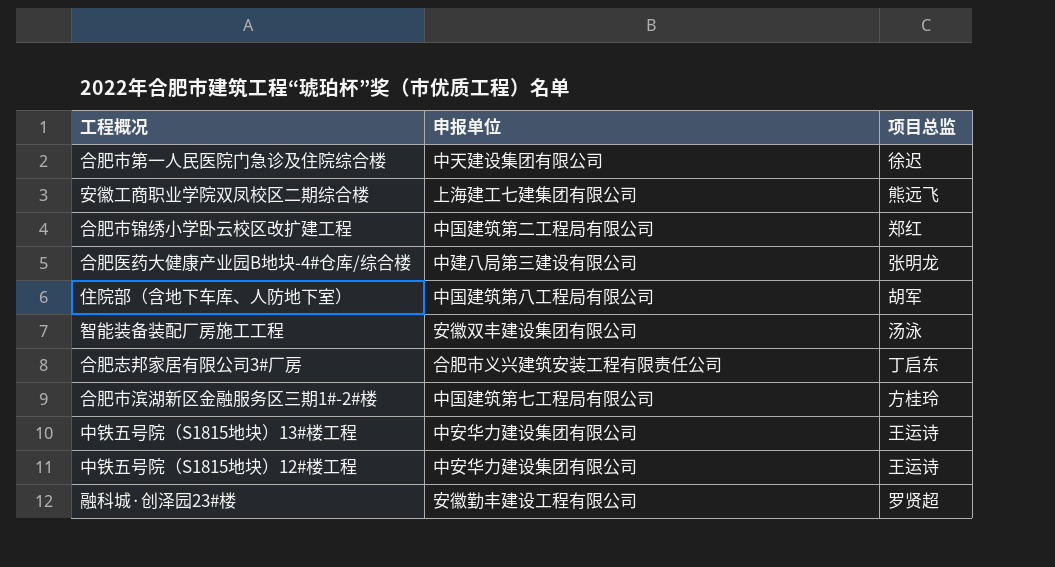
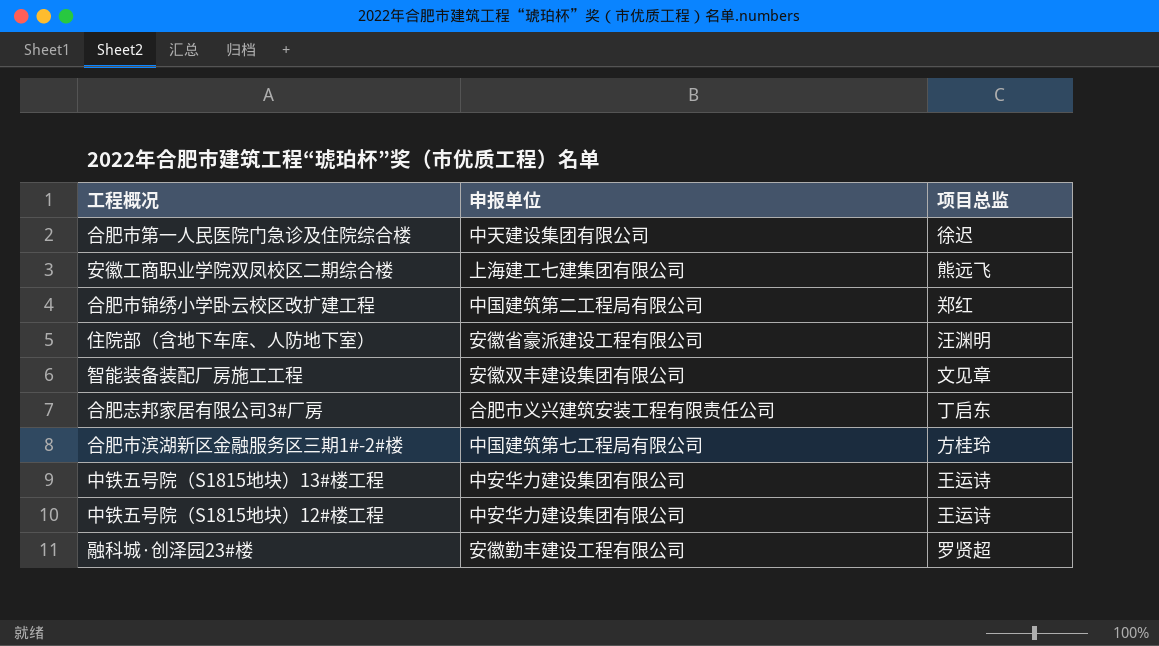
row 合肥医药大健康产业园B地块-4#仓库/综合楼: 中建八局第三建设有限公司 | 张明龙 -> none
住院部（含地下车库、人防地下室） | 申报单位: 中国建筑第八工程局有限公司 -> 安徽省豪派建设工程有限公司
住院部（含地下车库、人防地下室） | 项目总监: 胡军 -> 汪渊明
智能装备装配厂房施工工程 | 项目总监: 汤泳 -> 文见章

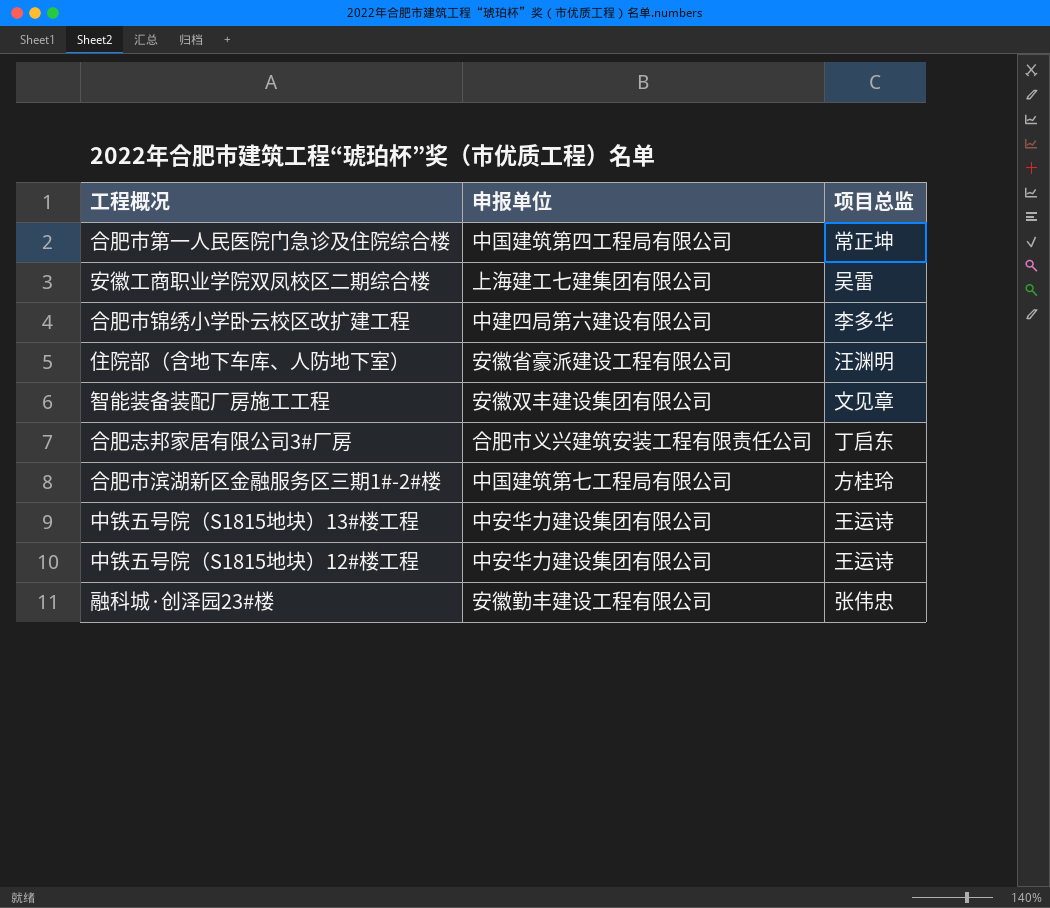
合肥市第一人民医院门急诊及住院综合楼 | 申报单位: 中天建设集团有限公司 -> 中国建筑第四工程局有限公司
合肥市第一人民医院门急诊及住院综合楼 | 项目总监: 徐迟 -> 常正坤
安徽工商职业学院双凤校区二期综合楼 | 项目总监: 熊远飞 -> 吴雷
合肥市锦绣小学卧云校区改扩建工程 | 申报单位: 中国建筑第二工程局有限公司 -> 中建四局第六建设有限公司
合肥市锦绣小学卧云校区改扩建工程 | 项目总监: 郑红 -> 李多华
融科城·创泽园23#楼 | 项目总监: 罗贤超 -> 张伟忠

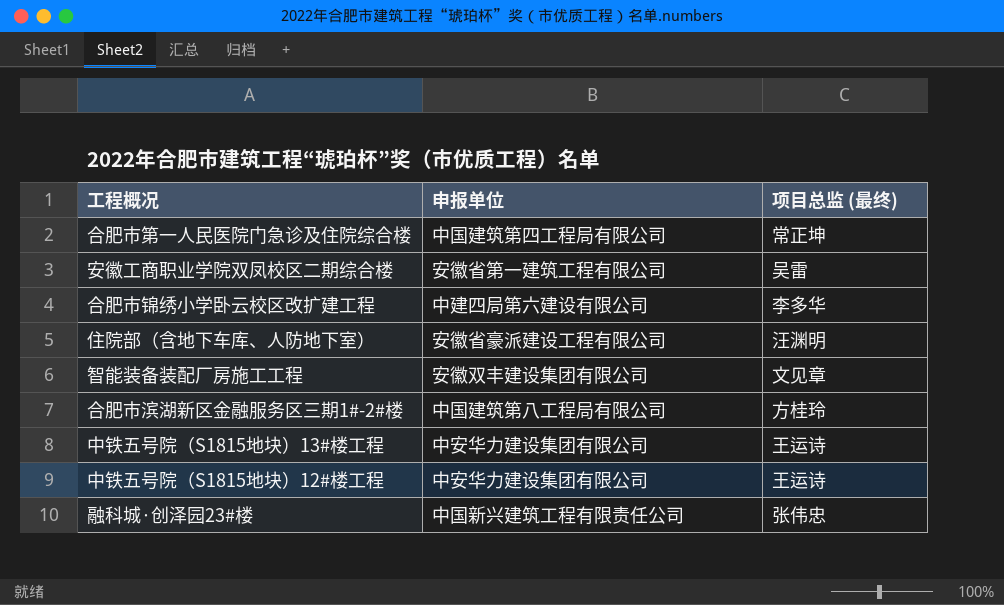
column name: 项目总监 -> 项目总监 (最终)
row 合肥志邦家居有限公司3#厂房: 合肥市义兴建筑安装工程有限责任公司 | 丁启东 -> none
安徽工商职业学院双凤校区二期综合楼 | 申报单位: 上海建工七建集团有限公司 -> 安徽省第一建筑工程有限公司
合肥市滨湖新区金融服务区三期1#-2#楼 | 申报单位: 中国建筑第七工程局有限公司 -> 中国建筑第八工程局有限公司
融科城·创泽园23#楼 | 申报单位: 安徽勤丰建设工程有限公司 -> 中国新兴建筑工程有限责任公司

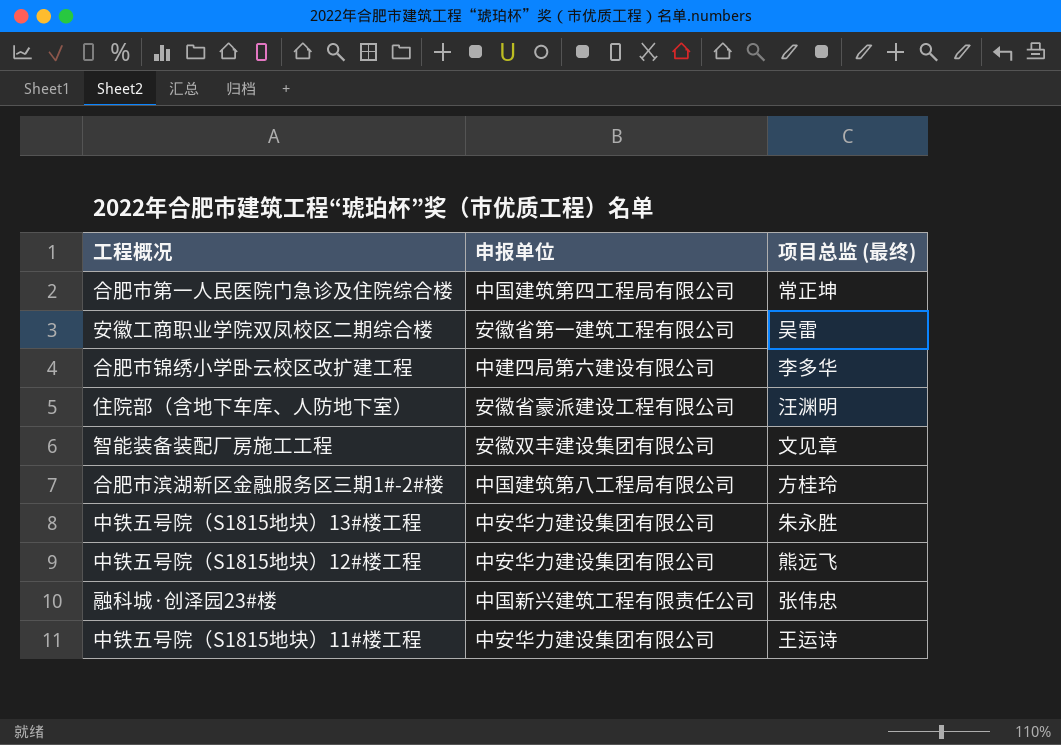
中铁五号院（S1815地块）13#楼工程 | 项目总监 (最终): 王运诗 -> 朱永胜
中铁五号院（S1815地块）12#楼工程 | 项目总监 (最终): 王运诗 -> 熊远飞
row 中铁五号院（S1815地块）11#楼工程: none -> 中安华力建设集团有限公司 | 王运诗

